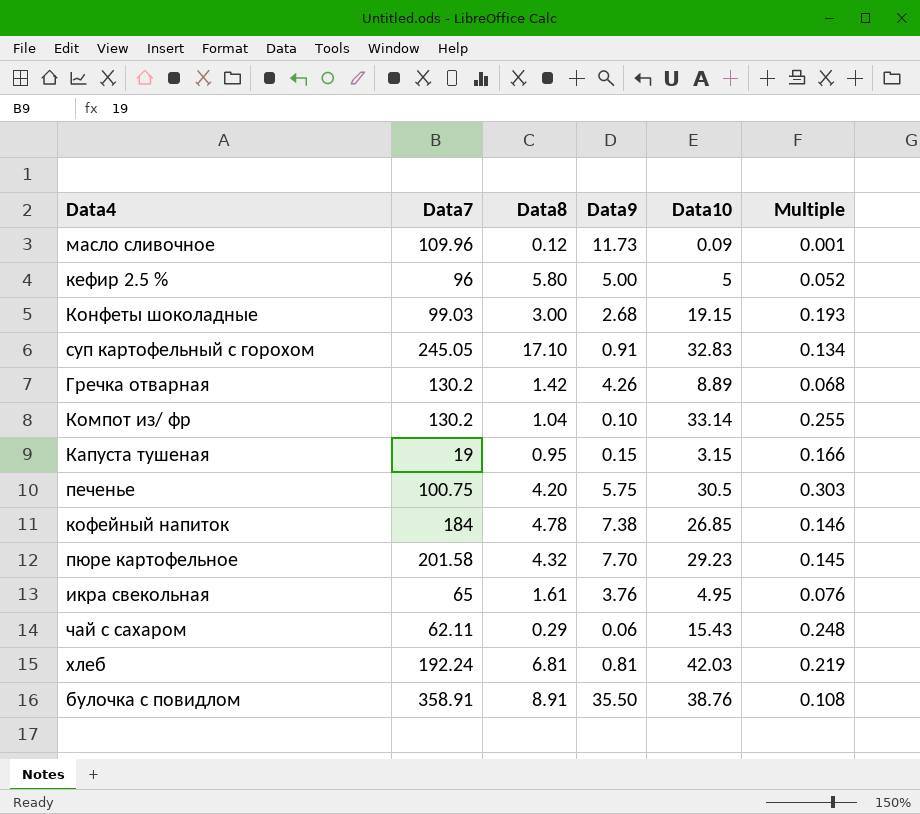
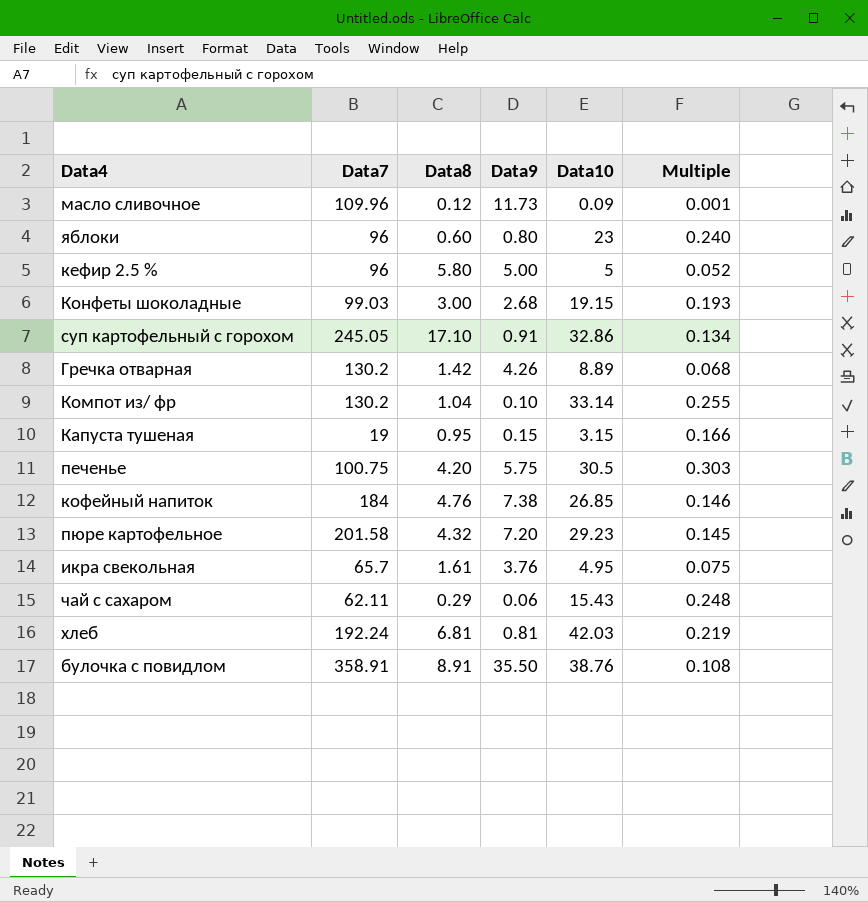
row яблоки: none -> 96 | 0.60 | 0.80 | 23 | 0.240
суп картофельный с горохом | Data10: 32.83 -> 32.86
кофейный напиток | Data8: 4.78 -> 4.76
пюре картофельное | Data9: 7.70 -> 7.20
икра свекольная | Data7: 65 -> 65.7
икра свекольная | Multiple: 0.076 -> 0.075

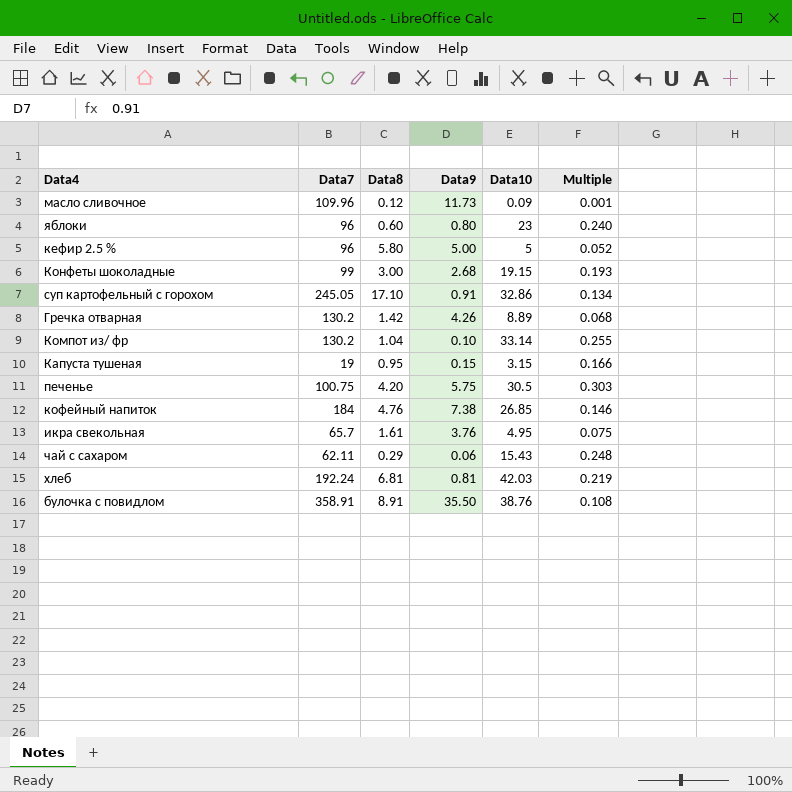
row пюре картофельное: 201.58 | 4.32 | 7.20 | 29.23 | 0.145 -> none
Конфеты шоколадные | Data7: 99.03 -> 99

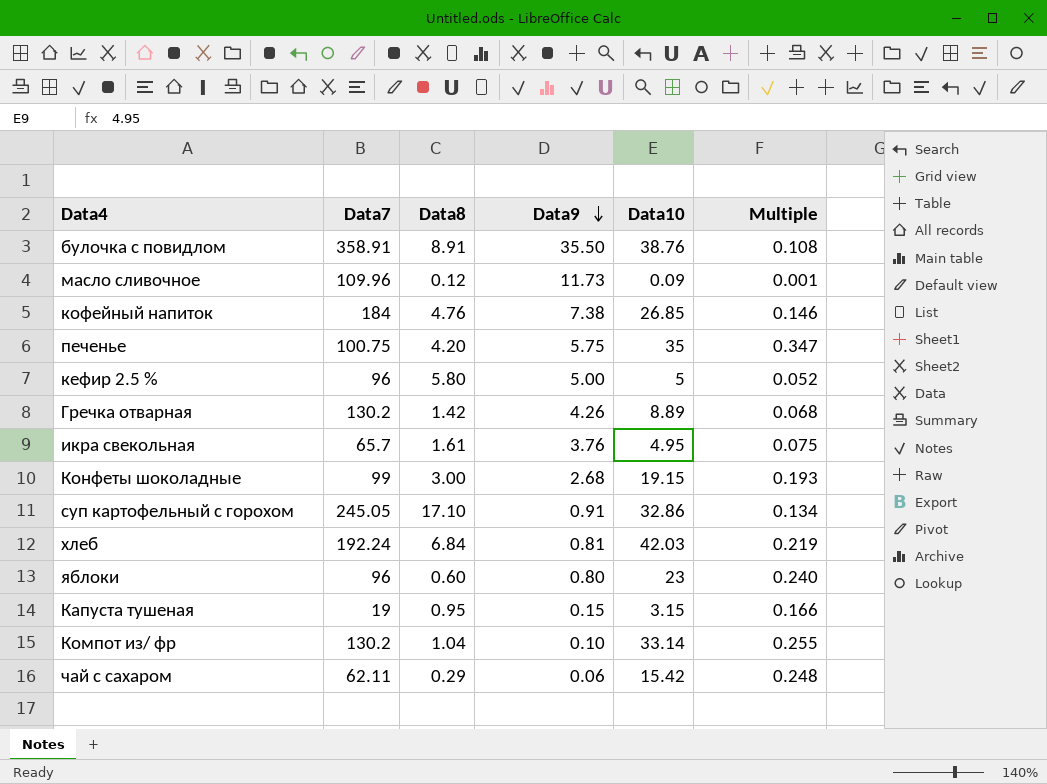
row order: none -> Data9 descending
печенье | Data10: 30.5 -> 35
печенье | Multiple: 0.303 -> 0.347
хлеб | Data8: 6.81 -> 6.84
чай с сахаром | Data10: 15.43 -> 15.42

